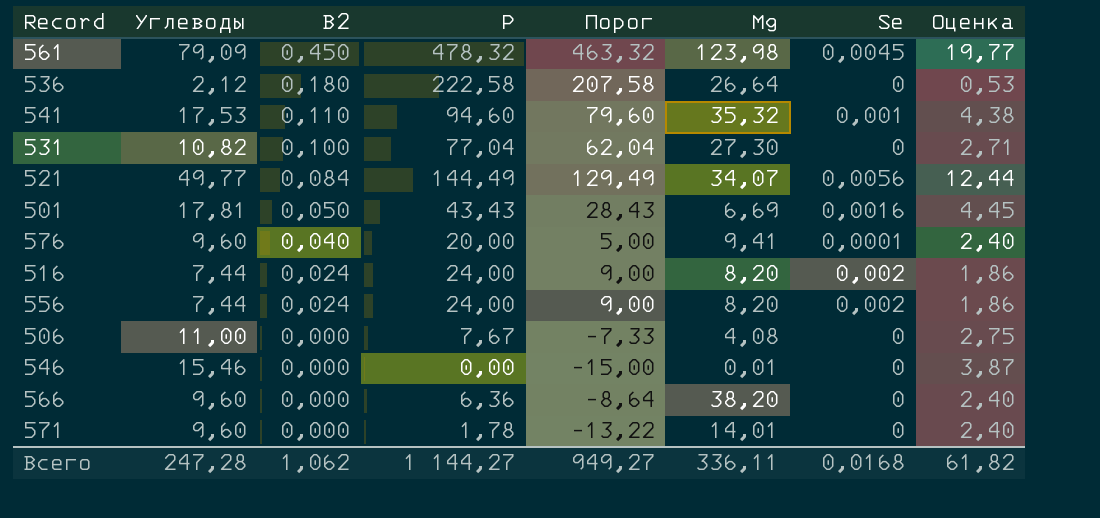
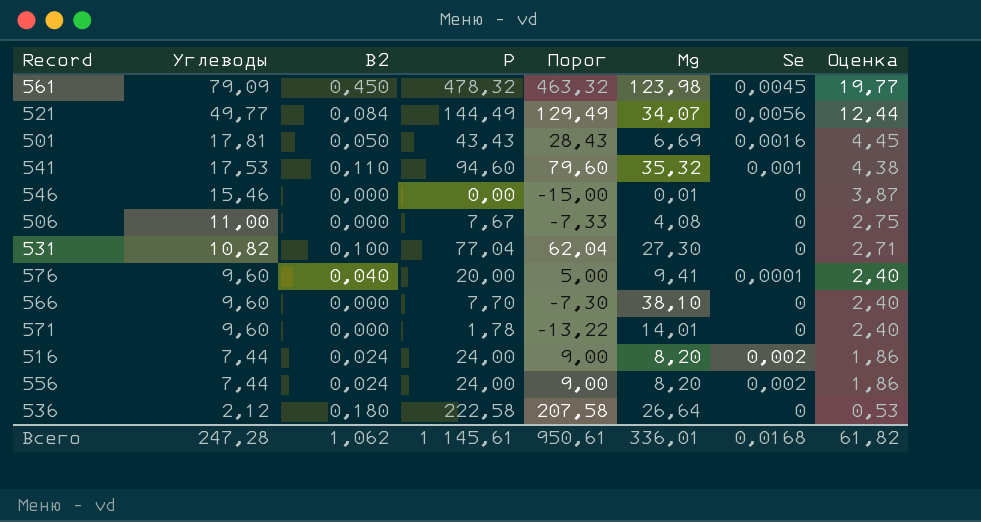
row order: B2 descending -> Углеводы descending
566 | P: 6,36 -> 7,70
566 | Порог: -8,64 -> -7,30
566 | Mg: 38,20 -> 38,10
Всего | P: 1 144,27 -> 1 145,61
Всего | Порог: 949,27 -> 950,61
Всего | Mg: 336,11 -> 336,01

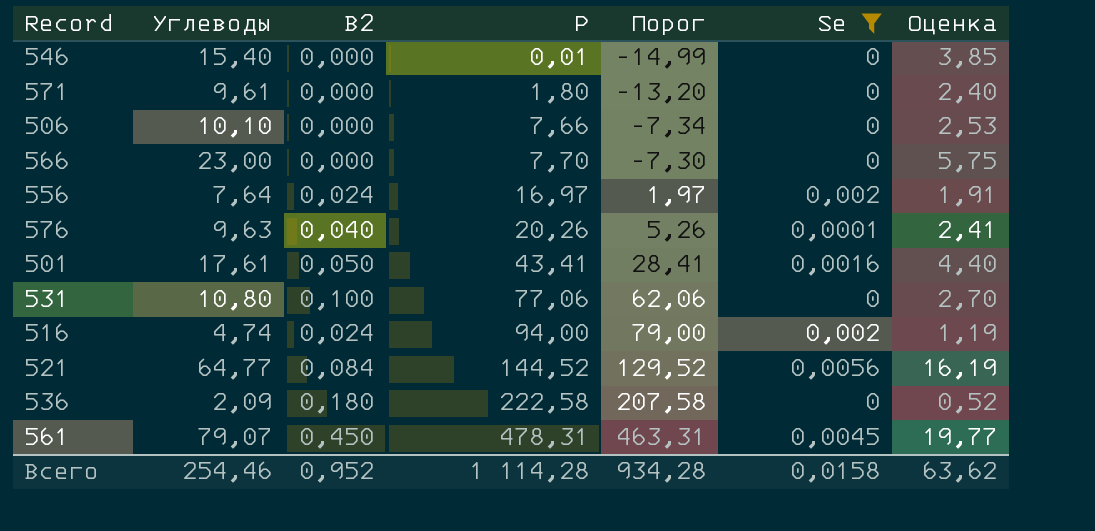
filter: none -> Se != 0,001
row order: Углеводы descending -> P ascending
column Mg | position: 6 -> none
546 | Углеводы: 15,46 -> 15,40
546 | P: 0,00 -> 0,01
546 | Порог: -15,00 -> -14,99
546 | Оценка: 3,87 -> 3,85
571 | Углеводы: 9,60 -> 9,61
571 | P: 1,78 -> 1,80
571 | Порог: -13,22 -> -13,20
506 | Углеводы: 11,00 -> 10,10
506 | P: 7,67 -> 7,66
506 | Порог: -7,33 -> -7,34
506 | Оценка: 2,75 -> 2,53
566 | Углеводы: 9,60 -> 23,00
566 | Оценка: 2,40 -> 5,75
556 | Углеводы: 7,44 -> 7,64
556 | P: 24,00 -> 16,97
556 | Порог: 9,00 -> 1,97
556 | Оценка: 1,86 -> 1,91
576 | Углеводы: 9,60 -> 9,63
576 | P: 20,00 -> 20,26
576 | Порог: 5,00 -> 5,26
576 | Оценка: 2,40 -> 2,41
501 | Углеводы: 17,81 -> 17,61
501 | P: 43,43 -> 43,41
501 | Порог: 28,43 -> 28,41
501 | Оценка: 4,45 -> 4,40
531 | Углеводы: 10,82 -> 10,80
531 | P: 77,04 -> 77,06
531 | Порог: 62,04 -> 62,06
531 | Оценка: 2,71 -> 2,70
516 | Углеводы: 7,44 -> 4,74
516 | P: 24,00 -> 94,00
516 | Порог: 9,00 -> 79,00
516 | Оценка: 1,86 -> 1,19
521 | Углеводы: 49,77 -> 64,77
521 | P: 144,49 -> 144,52
521 | Порог: 129,49 -> 129,52
521 | Оценка: 12,44 -> 16,19
536 | Углеводы: 2,12 -> 2,09
536 | Оценка: 0,53 -> 0,52
561 | Углеводы: 79,09 -> 79,07
561 | P: 478,32 -> 478,31
561 | Порог: 463,32 -> 463,31
Всего | Углеводы: 247,28 -> 254,46
Всего | B2: 1,062 -> 0,952
Всего | P: 1 145,61 -> 1 114,28
Всего | Порог: 950,61 -> 934,28
Всего | Se: 0,0168 -> 0,0158
Всего | Оценка: 61,82 -> 63,62

